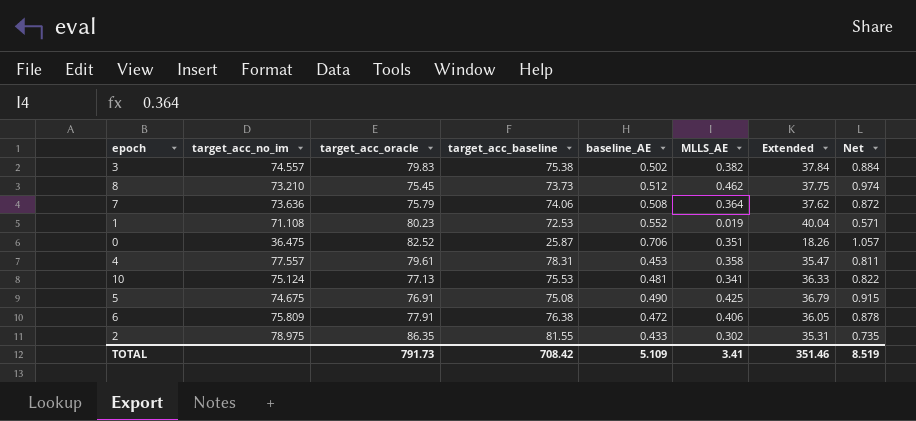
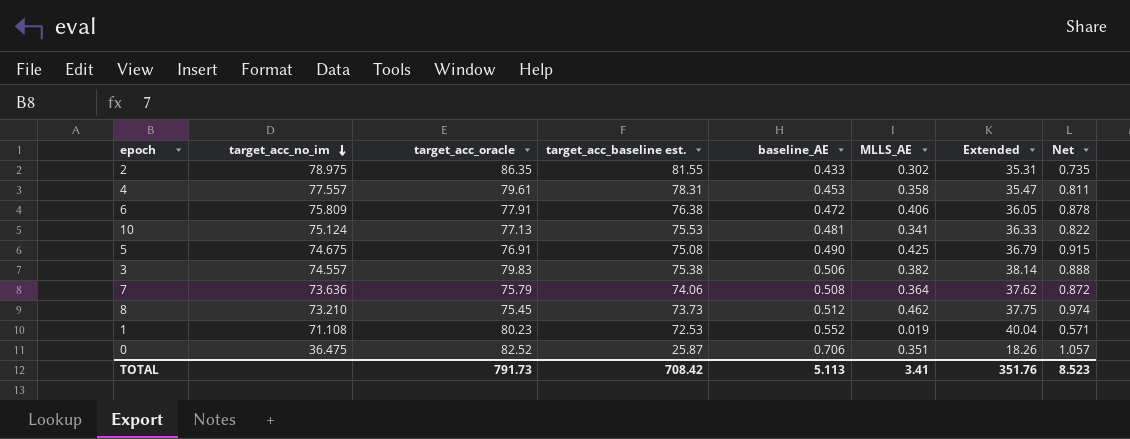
row order: none -> target_acc_no_im descending
column name: target_acc_baseline -> target_acc_baseline est.
3 | baseline_AE: 0.502 -> 0.506
3 | Extended: 37.84 -> 38.14
3 | Net: 0.884 -> 0.888
TOTAL | baseline_AE: 5.109 -> 5.113
TOTAL | Extended: 351.46 -> 351.76
TOTAL | Net: 8.519 -> 8.523

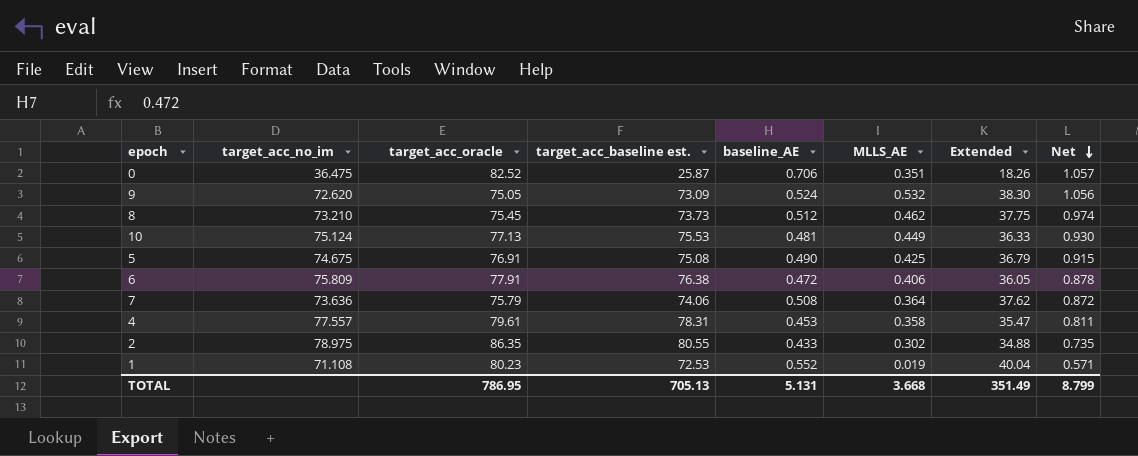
row order: target_acc_no_im descending -> Net descending
row 3: 74.557 | 79.83 | 75.38 | 0.506 | 0.382 | 38.14 | 0.888 -> none
row 9: none -> 72.620 | 75.05 | 73.09 | 0.524 | 0.532 | 38.30 | 1.056
10 | MLLS_AE: 0.341 -> 0.449
10 | Net: 0.822 -> 0.930
2 | target_acc_baseline est.: 81.55 -> 80.55
2 | Extended: 35.31 -> 34.88
TOTAL | target_acc_oracle: 791.73 -> 786.95
TOTAL | target_acc_baseline est.: 708.42 -> 705.13
TOTAL | baseline_AE: 5.113 -> 5.131
TOTAL | MLLS_AE: 3.41 -> 3.668
TOTAL | Extended: 351.76 -> 351.49
TOTAL | Net: 8.523 -> 8.799

